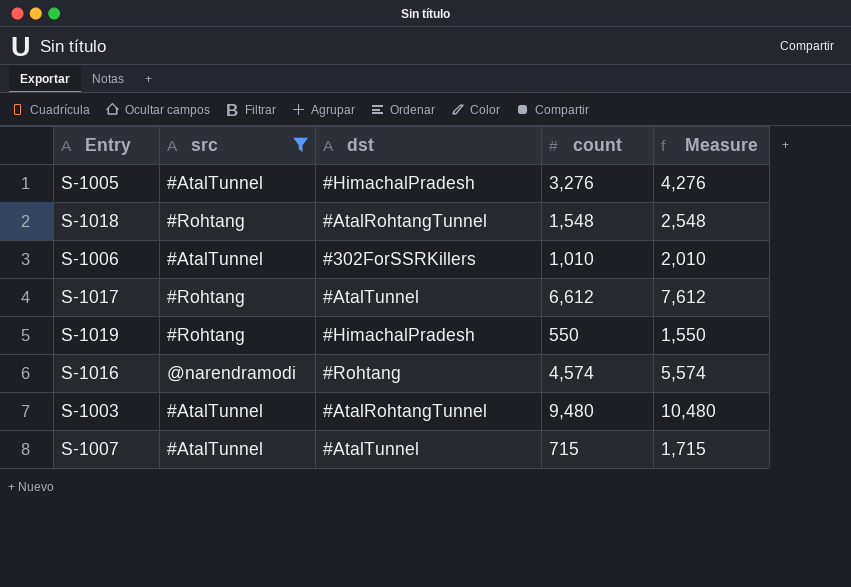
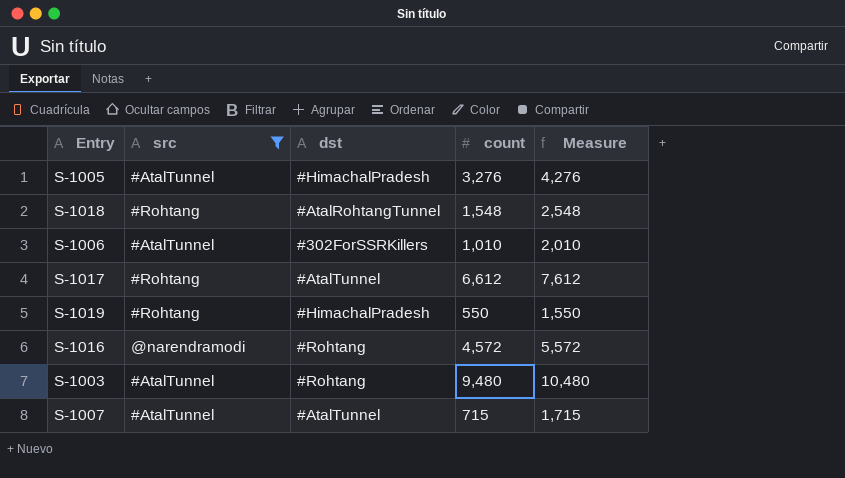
S-1016 | count: 4,574 -> 4,572
S-1016 | Measure: 5,574 -> 5,572
S-1003 | dst: #AtalRohtangTunnel -> #Rohtang

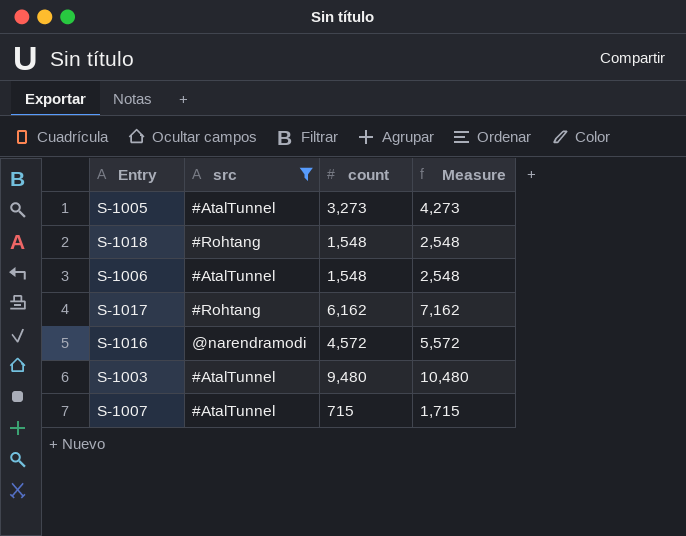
column dst | position: 3 -> none
row S-1019: #Rohtang | #HimachalPradesh | 550 | 1,550 -> none
S-1005 | count: 3,276 -> 3,273
S-1005 | Measure: 4,276 -> 4,273
S-1006 | count: 1,010 -> 1,548
S-1006 | Measure: 2,010 -> 2,548
S-1017 | count: 6,612 -> 6,162
S-1017 | Measure: 7,612 -> 7,162

